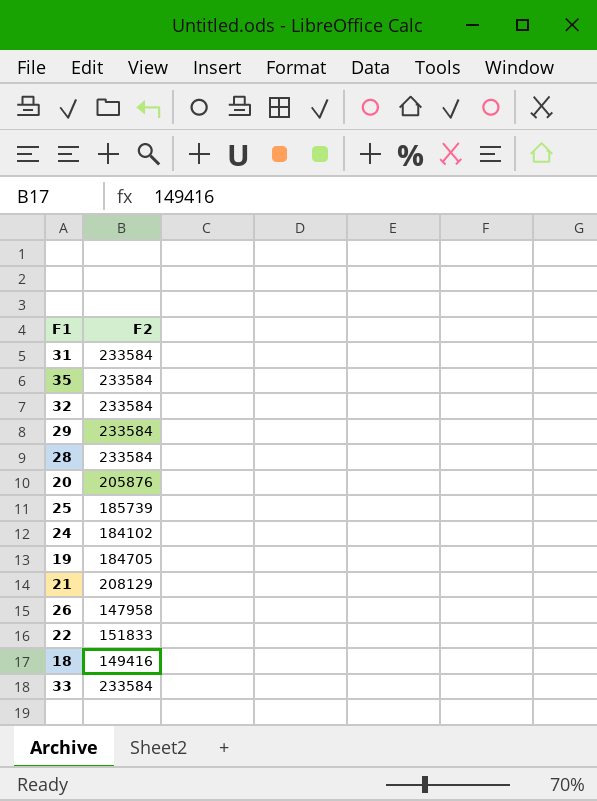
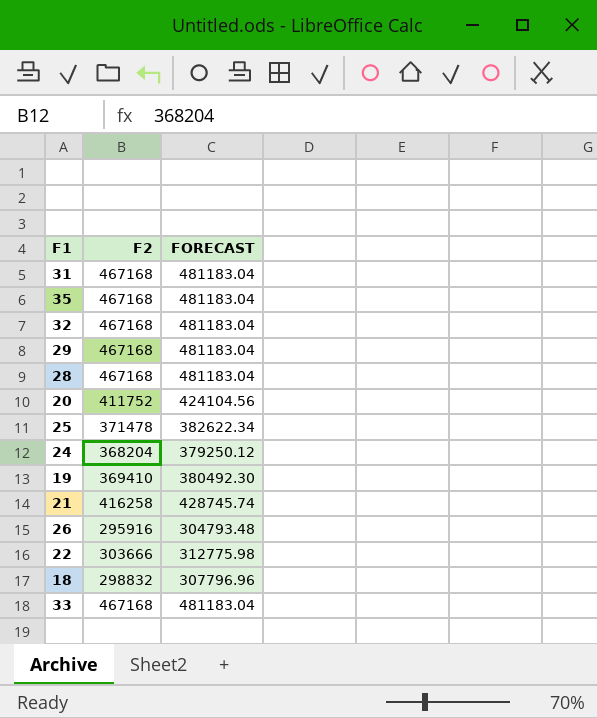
column FORECAST | formula: none -> [F2] * 1.03
31 | F2: 233584 -> 467168
35 | F2: 233584 -> 467168
32 | F2: 233584 -> 467168
29 | F2: 233584 -> 467168
28 | F2: 233584 -> 467168
20 | F2: 205876 -> 411752
25 | F2: 185739 -> 371478
24 | F2: 184102 -> 368204
19 | F2: 184705 -> 369410
21 | F2: 208129 -> 416258
26 | F2: 147958 -> 295916
22 | F2: 151833 -> 303666
18 | F2: 149416 -> 298832
33 | F2: 233584 -> 467168

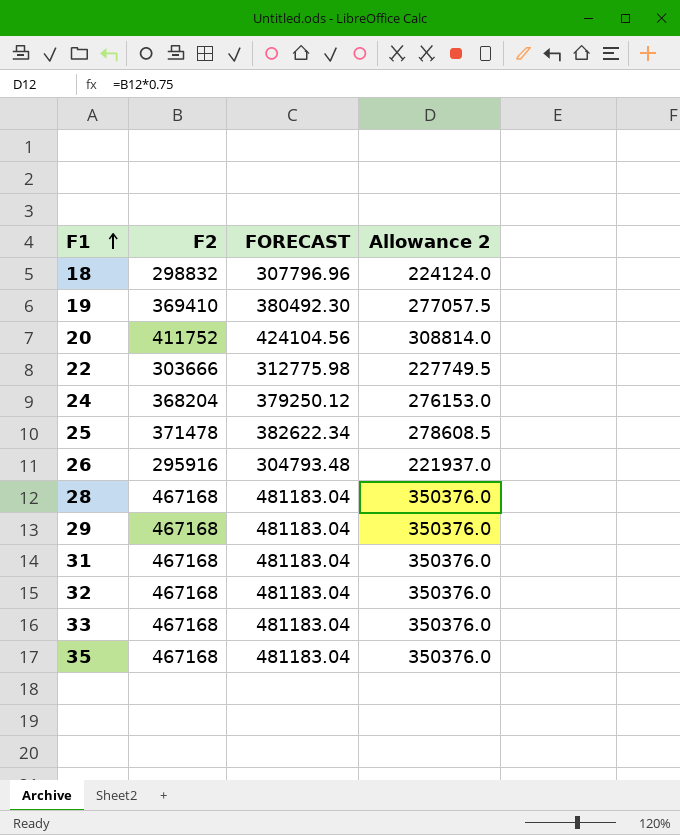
row order: none -> F1 ascending
column Allowance 2 | formula: none -> [F2] * 0.75
row 21: 416258 | 428745.74 -> none

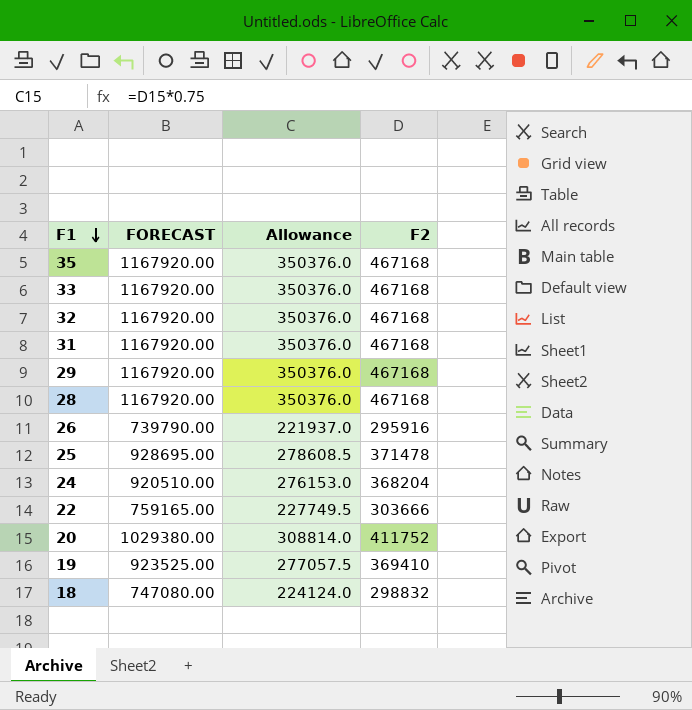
row order: F1 ascending -> F1 descending
column FORECAST | formula: [F2] * 1.03 -> [F2] * 2.5
column name: Allowance 2 -> Allowance
column F2 | position: 2 -> 4

